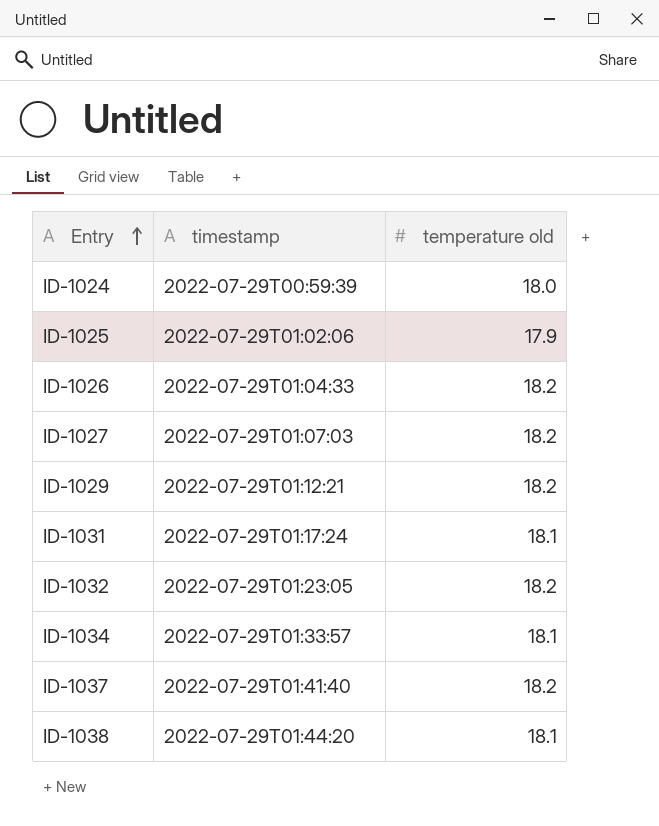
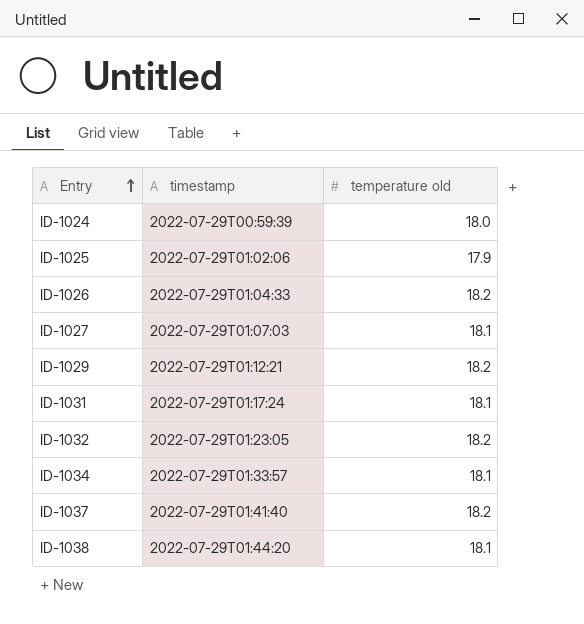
ID-1027 | temperature old: 18.2 -> 18.1

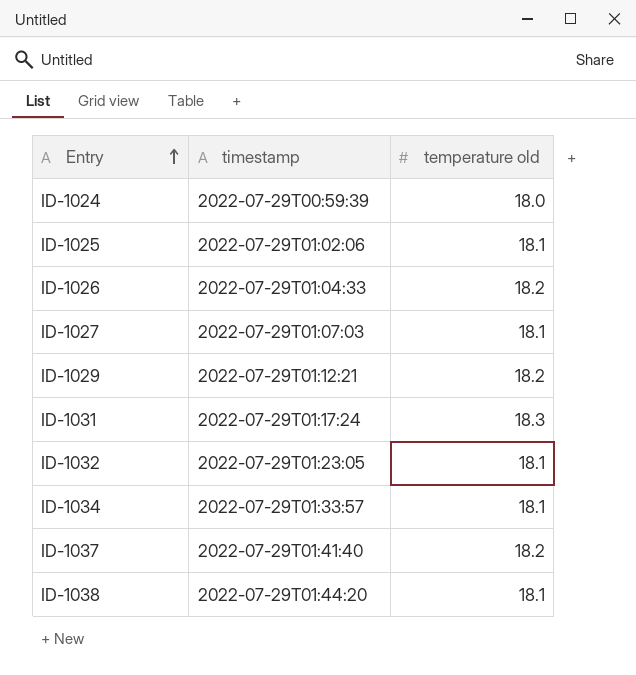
ID-1025 | temperature old: 17.9 -> 18.1
ID-1031 | temperature old: 18.1 -> 18.3
ID-1032 | temperature old: 18.2 -> 18.1

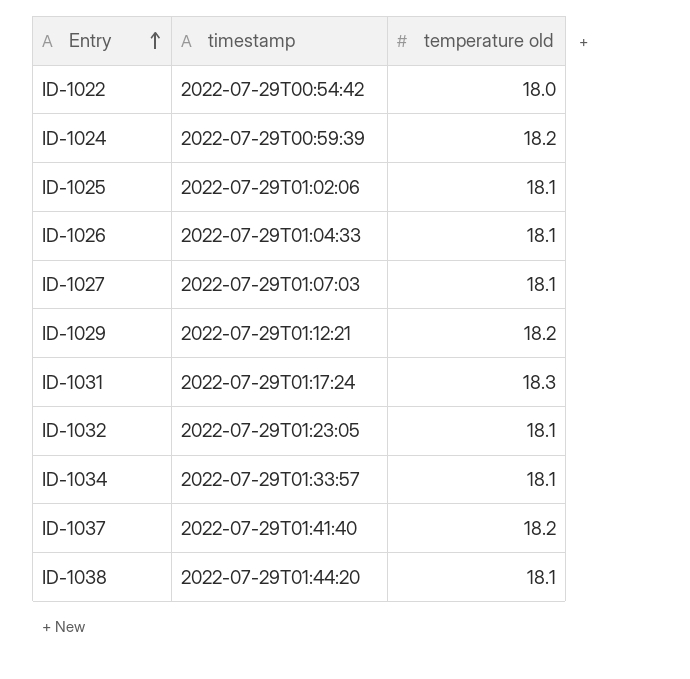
row ID-1022: none -> 2022-07-29T00:54:42 | 18.0
ID-1024 | temperature old: 18.0 -> 18.2
ID-1026 | temperature old: 18.2 -> 18.1

